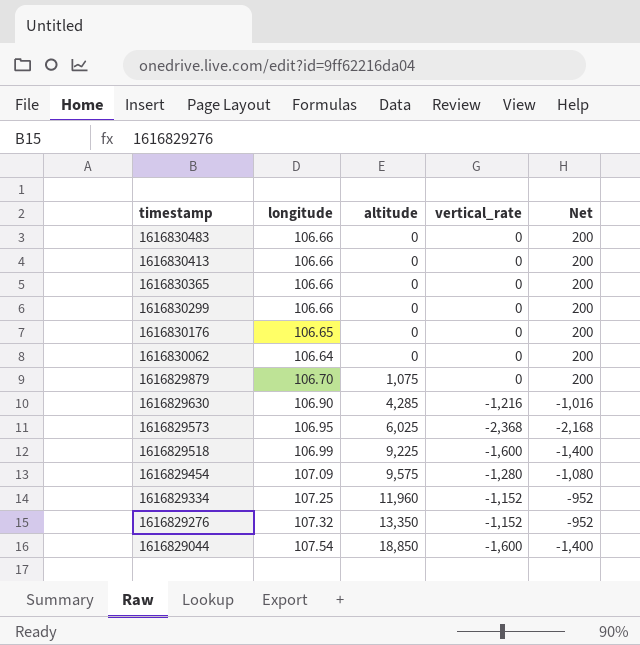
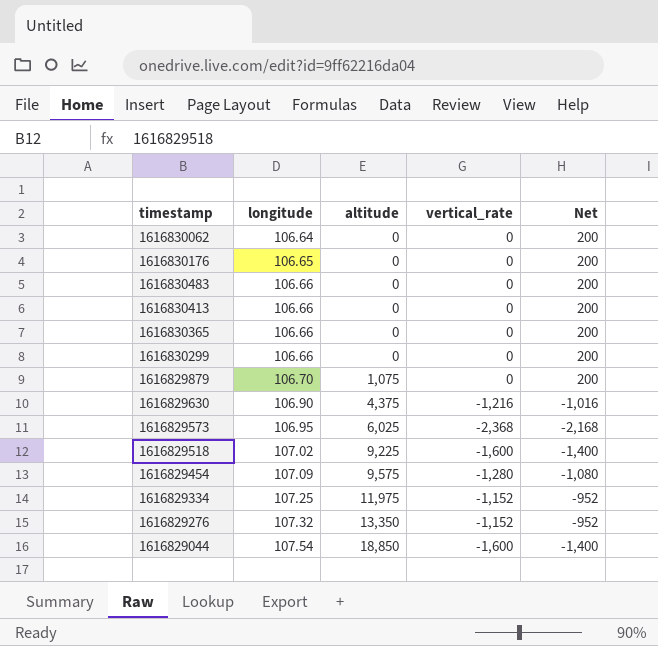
row order: timestamp descending -> longitude ascending
1616829630 | altitude: 4,285 -> 4,375
1616829518 | longitude: 106.99 -> 107.02
1616829334 | altitude: 11,960 -> 11,975

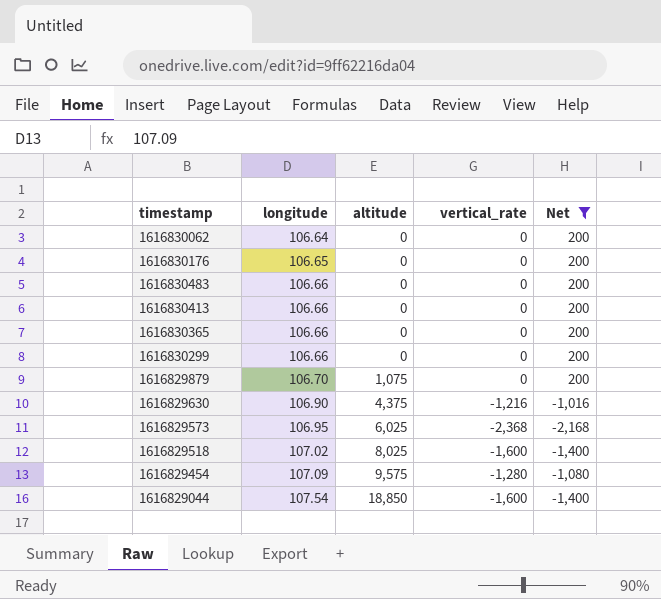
filter: none -> Net != -952
1616829518 | altitude: 9,225 -> 8,025

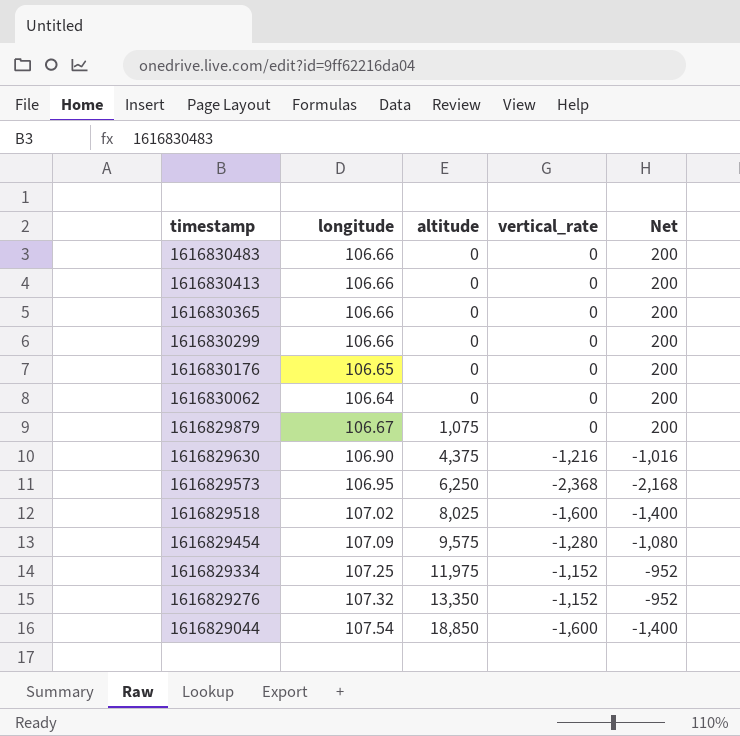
filter: Net != -952 -> none
row order: longitude ascending -> timestamp descending
1616829879 | longitude: 106.70 -> 106.67
1616829573 | altitude: 6,025 -> 6,250

